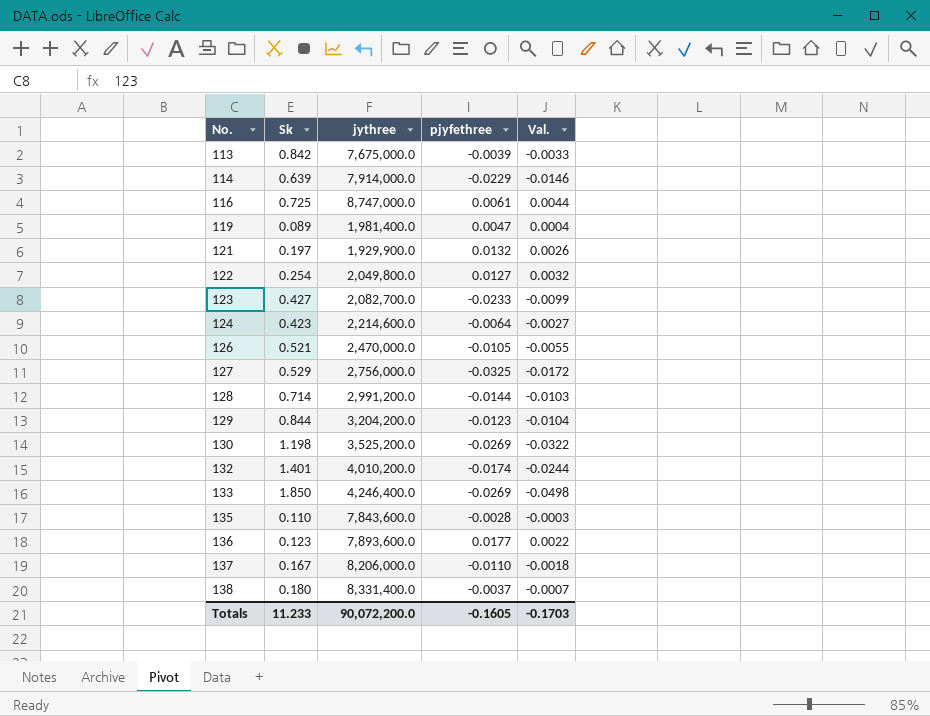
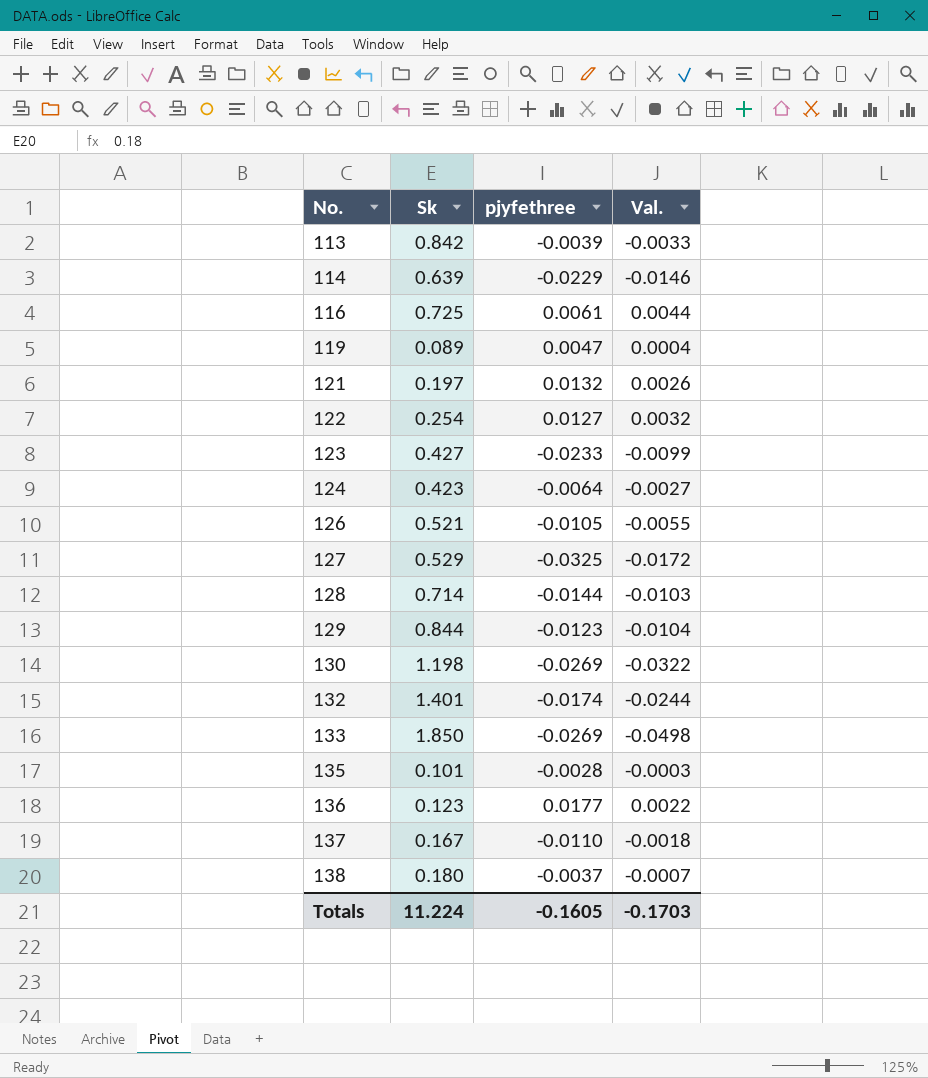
column jythree | position: 3 -> none
135 | Sk: 0.110 -> 0.101
Totals | Sk: 11.233 -> 11.224

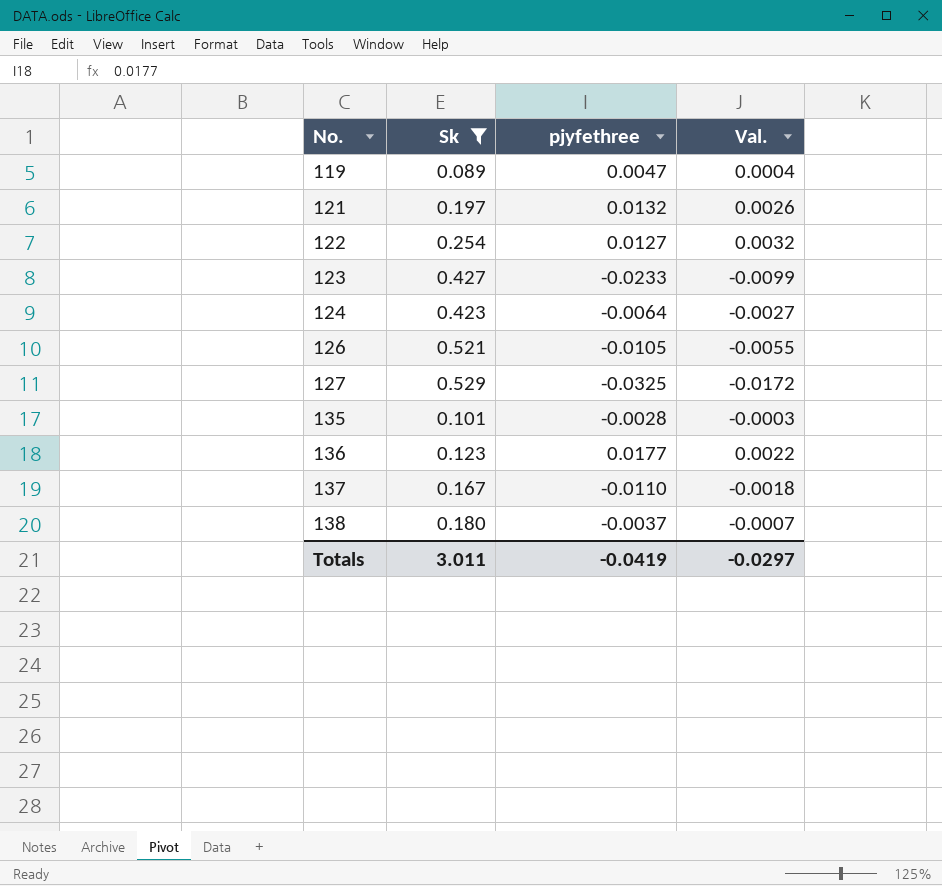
filter: none -> Sk <= 0.529
Totals | Sk: 11.224 -> 3.011
Totals | pjyfethree: -0.1605 -> -0.0419
Totals | Val.: -0.1703 -> -0.0297

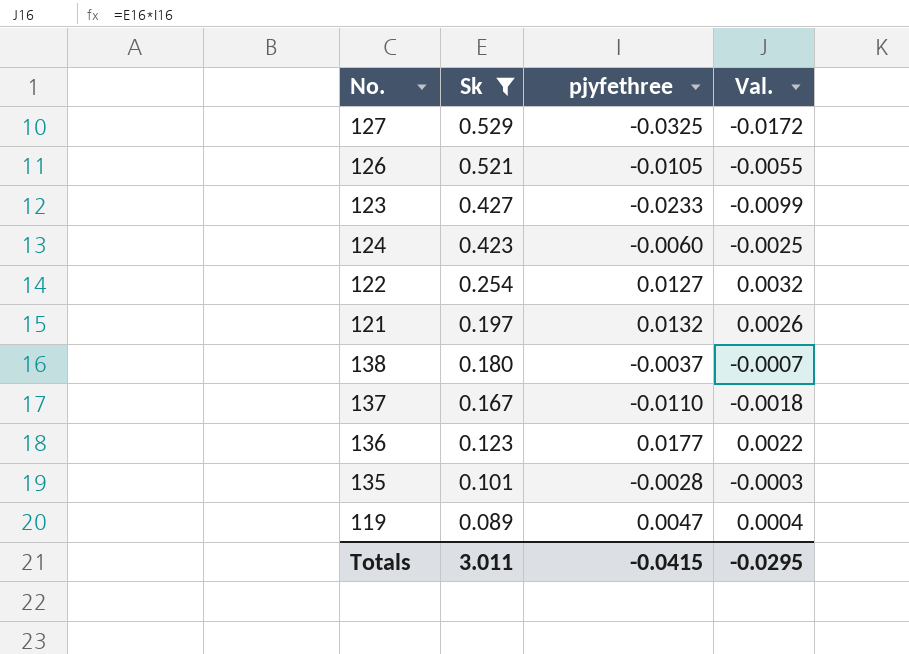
row order: No. ascending -> Sk descending
124 | pjyfethree: -0.0064 -> -0.0060
124 | Val.: -0.0027 -> -0.0025
Totals | pjyfethree: -0.0419 -> -0.0415
Totals | Val.: -0.0297 -> -0.0295

